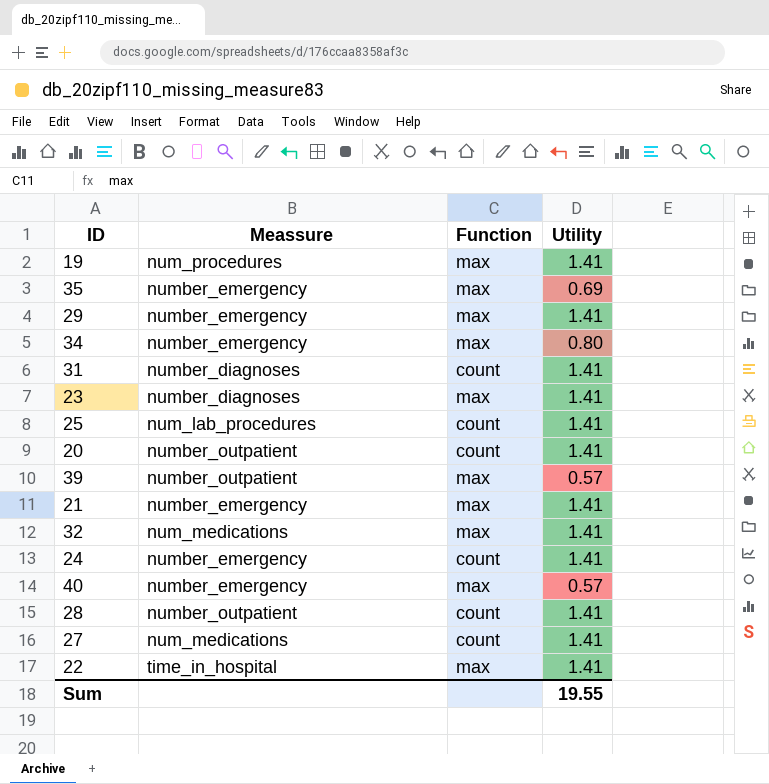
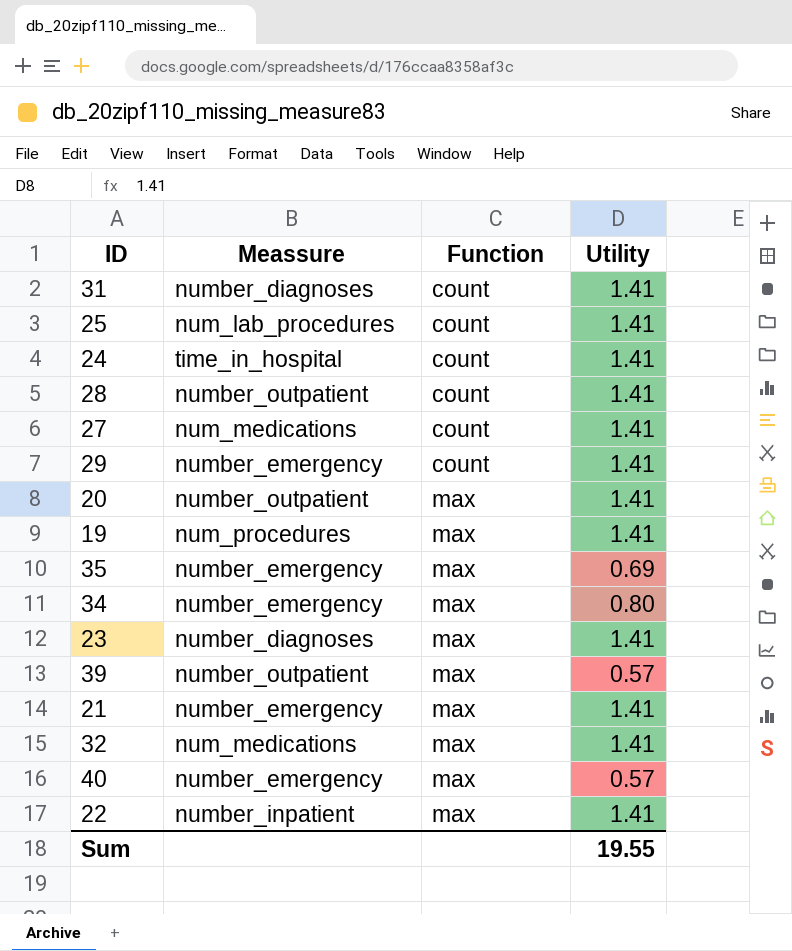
row order: none -> Function ascending
24 | Meassure: number_emergency -> time_in_hospital
29 | Function: max -> count
20 | Function: count -> max
22 | Meassure: time_in_hospital -> number_inpatient

